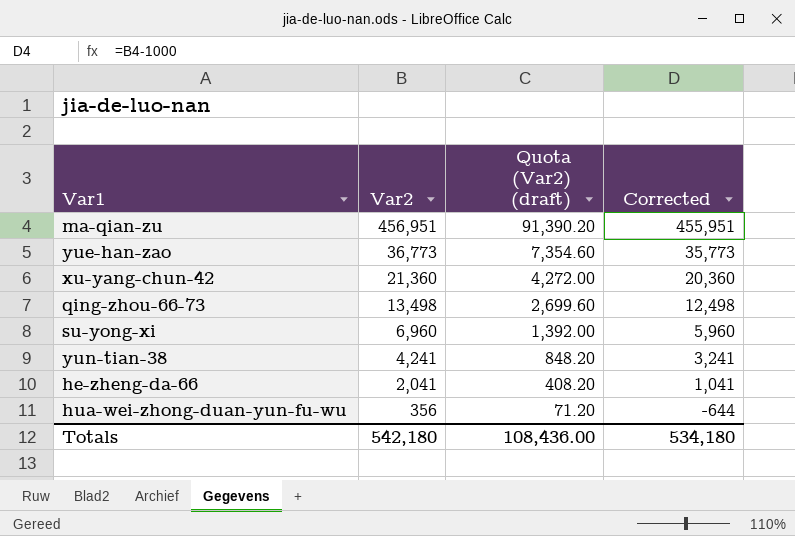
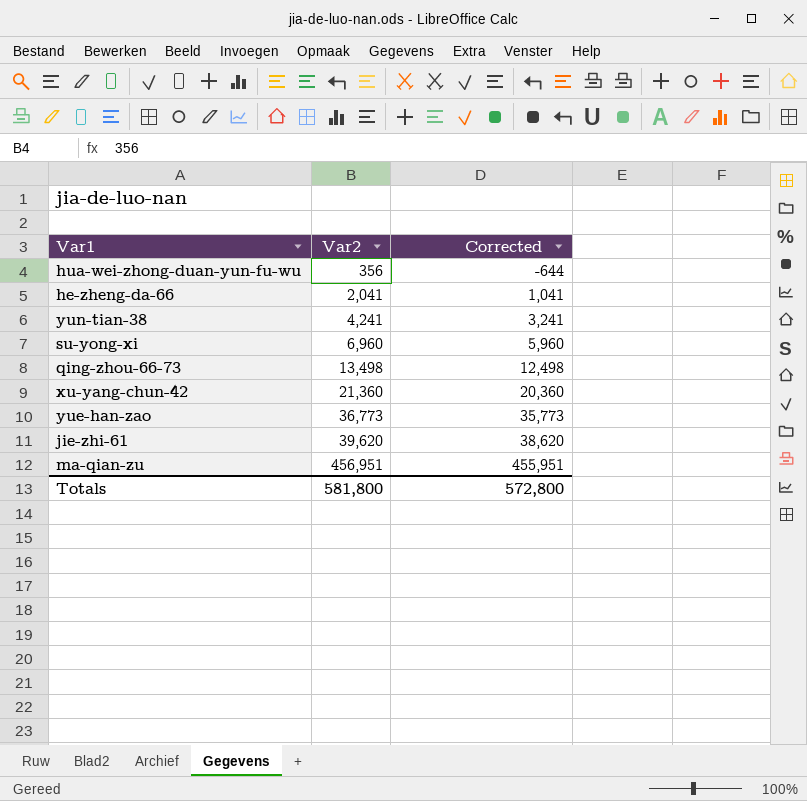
row order: Var2 descending -> Var2 ascending
column Quota (Var2) (draft) | formula: [Var2] * 0.2 -> none
row jie-zhi-61: none -> 39,620 | 38,620
Totals | Var2: 542,180 -> 581,800
Totals | Corrected: 534,180 -> 572,800

